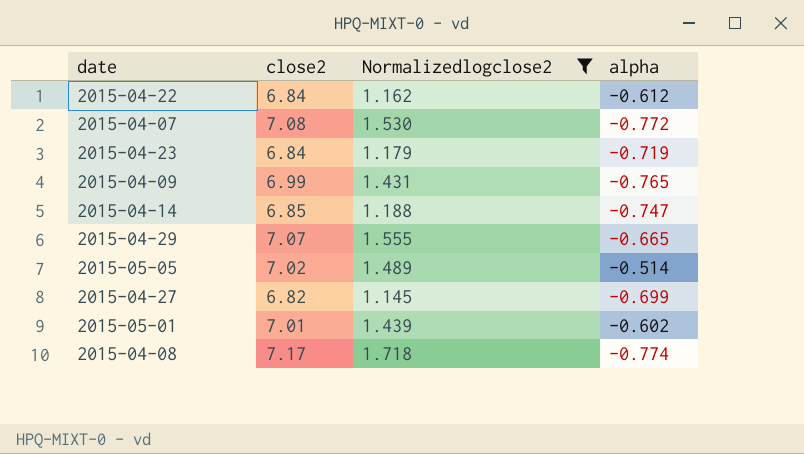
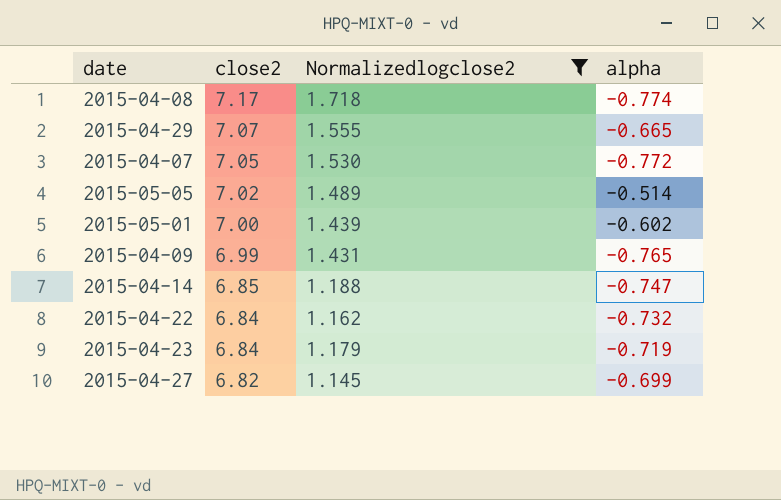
row order: none -> close2 descending
2015-04-07 | close2: 7.08 -> 7.05
2015-05-01 | close2: 7.01 -> 7.00
2015-04-22 | alpha: -0.612 -> -0.732

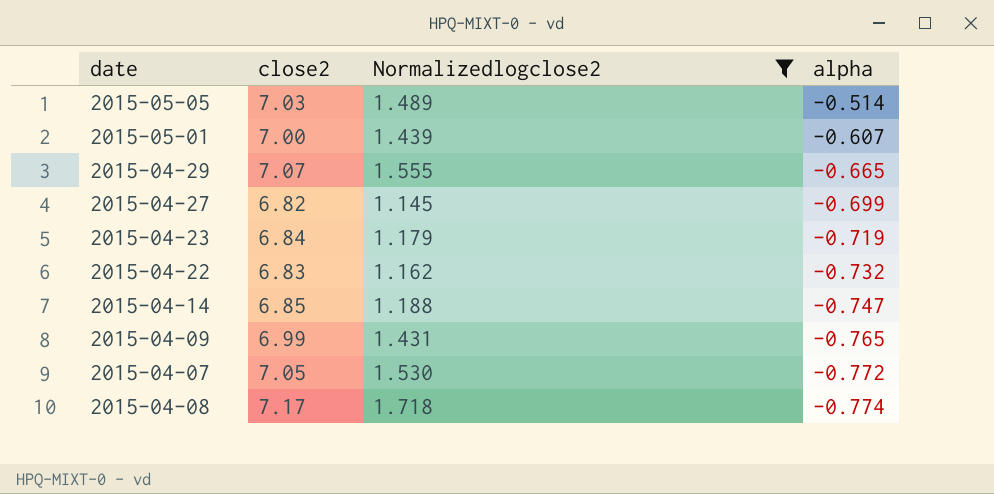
row order: close2 descending -> alpha descending
2015-05-05 | close2: 7.02 -> 7.03
2015-05-01 | alpha: -0.602 -> -0.607
2015-04-22 | close2: 6.84 -> 6.83

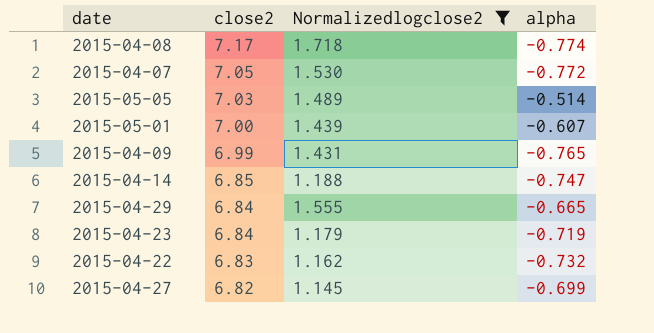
row order: alpha descending -> close2 descending
2015-04-29 | close2: 7.07 -> 6.84

